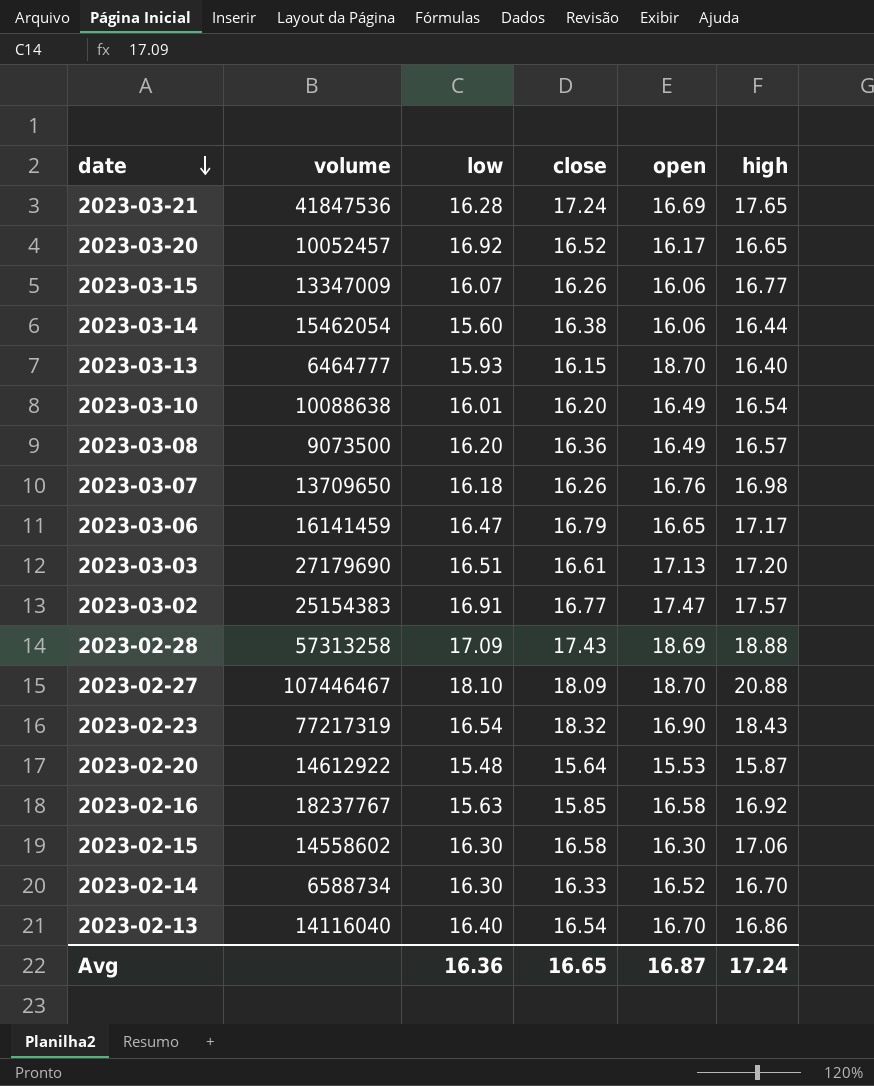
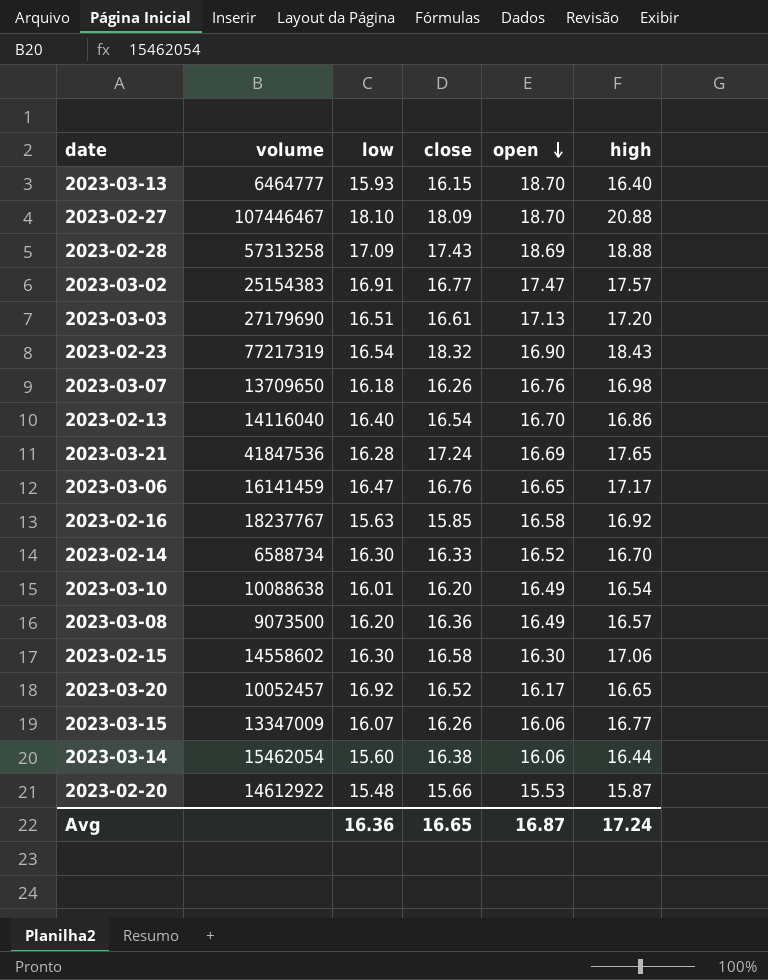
row order: date descending -> open descending
2023-03-06 | close: 16.79 -> 16.76
2023-02-20 | close: 15.64 -> 15.66

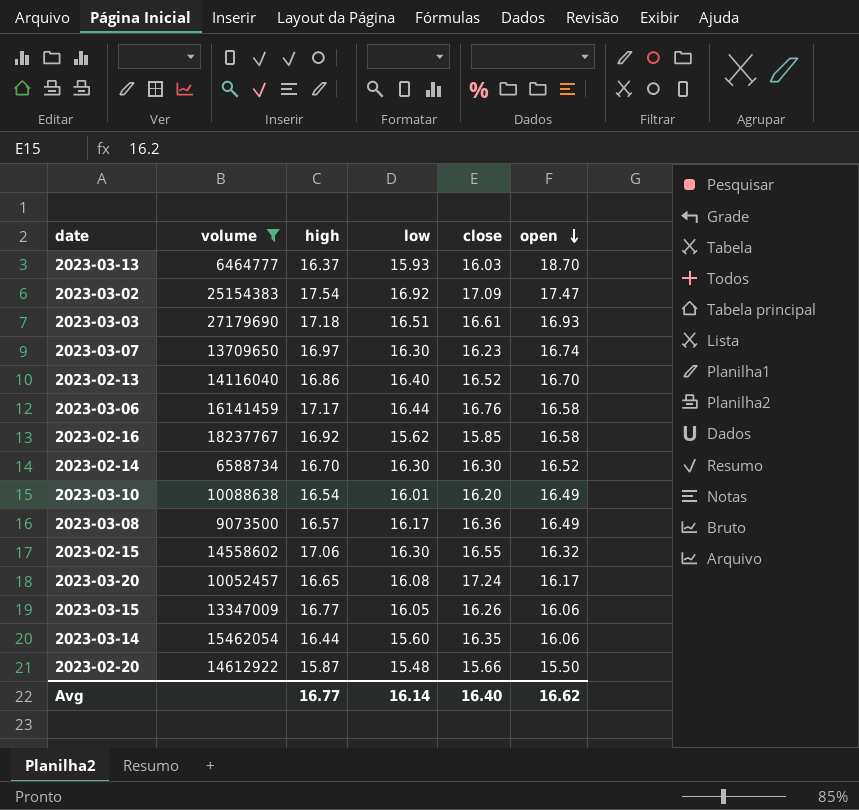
filter: none -> volume <= 27179690
column high | position: 6 -> 3
2023-03-13 | high: 16.40 -> 16.37
2023-03-13 | close: 16.15 -> 16.03
2023-03-02 | high: 17.57 -> 17.54
2023-03-02 | low: 16.91 -> 16.92
2023-03-02 | close: 16.77 -> 17.09
2023-03-03 | high: 17.20 -> 17.18
2023-03-03 | open: 17.13 -> 16.93
2023-03-07 | high: 16.98 -> 16.97
2023-03-07 | low: 16.18 -> 16.30
2023-03-07 | close: 16.26 -> 16.23
2023-03-07 | open: 16.76 -> 16.74
2023-02-13 | close: 16.54 -> 16.52
2023-03-06 | low: 16.47 -> 16.44
2023-03-06 | open: 16.65 -> 16.58
2023-02-16 | low: 15.63 -> 15.62
2023-02-14 | close: 16.33 -> 16.30
2023-03-08 | low: 16.20 -> 16.17
2023-02-15 | close: 16.58 -> 16.55
2023-02-15 | open: 16.30 -> 16.32
2023-03-20 | low: 16.92 -> 16.08
2023-03-20 | close: 16.52 -> 17.24
2023-03-15 | low: 16.07 -> 16.05
2023-03-14 | close: 16.38 -> 16.35
2023-02-20 | open: 15.53 -> 15.50
Avg | high: 17.24 -> 16.77
Avg | low: 16.36 -> 16.14
Avg | close: 16.65 -> 16.40
Avg | open: 16.87 -> 16.62

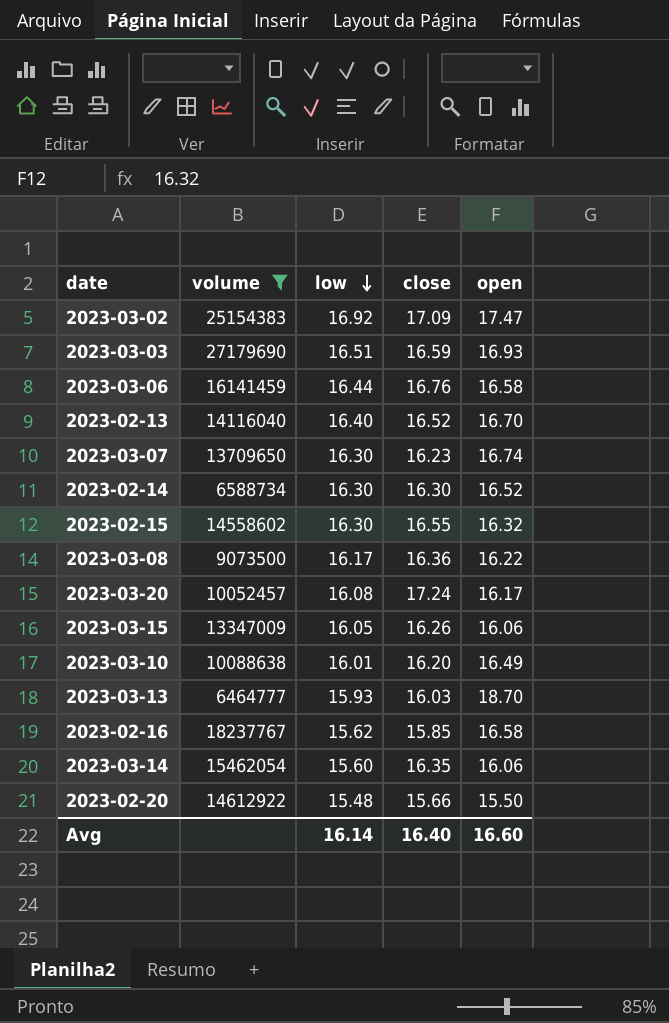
row order: open descending -> low descending
column high | position: 3 -> none
2023-03-03 | close: 16.61 -> 16.59
2023-03-08 | open: 16.49 -> 16.22
Avg | open: 16.62 -> 16.60

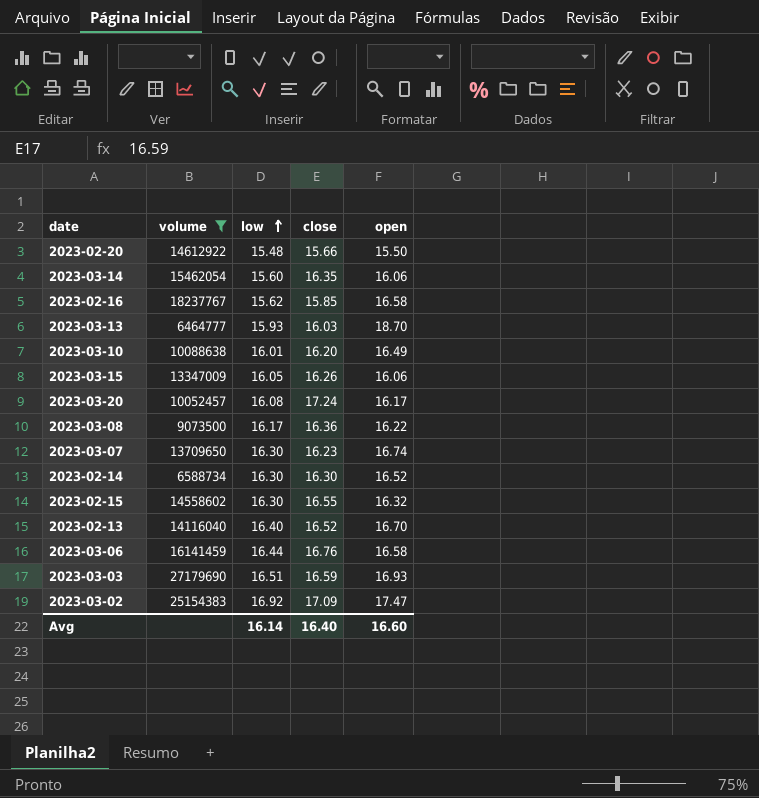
row order: low descending -> low ascending

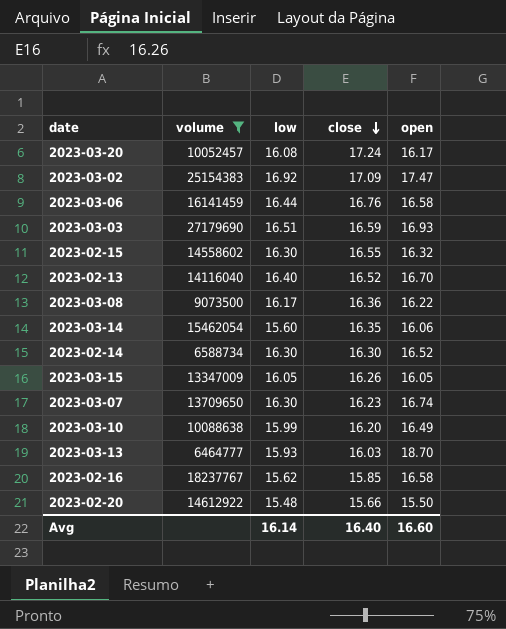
row order: low ascending -> close descending
2023-03-15 | open: 16.06 -> 16.05
2023-03-10 | low: 16.01 -> 15.99

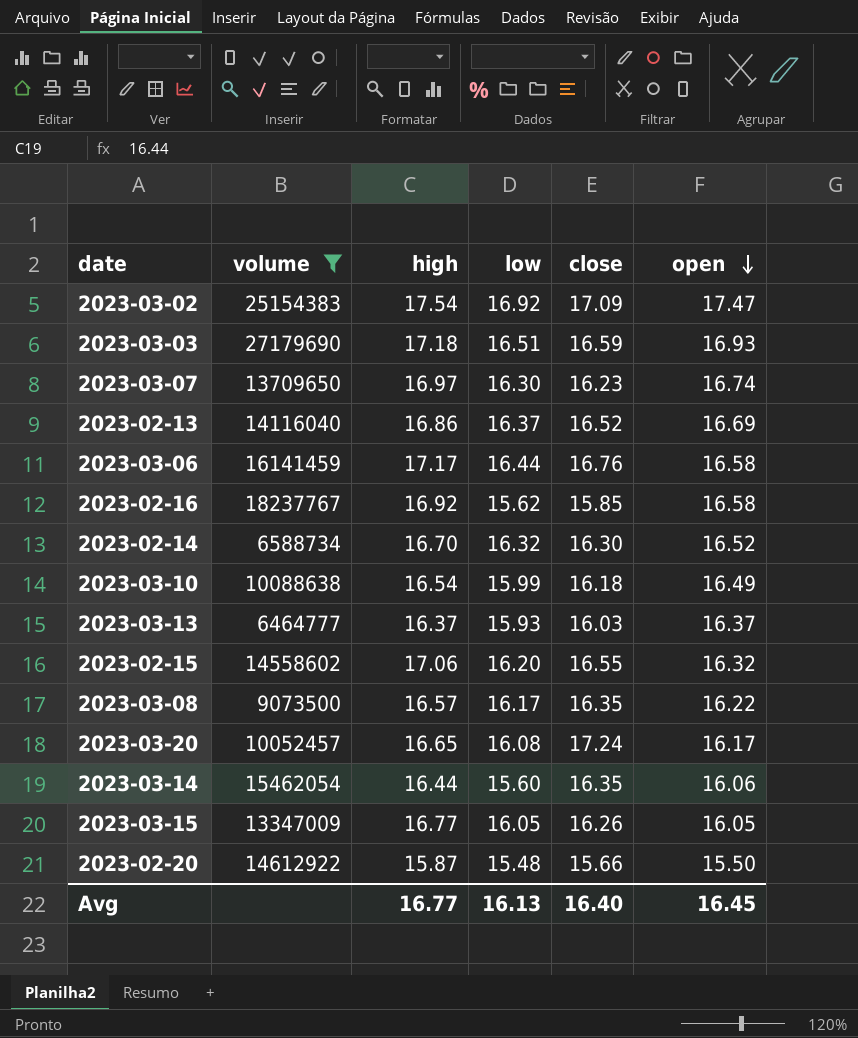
row order: close descending -> open descending
column high | position: none -> 3
2023-02-13 | low: 16.40 -> 16.37
2023-02-13 | open: 16.70 -> 16.69
2023-02-14 | low: 16.30 -> 16.32
2023-03-10 | close: 16.20 -> 16.18
2023-03-13 | open: 18.70 -> 16.37
2023-02-15 | low: 16.30 -> 16.20
2023-03-08 | close: 16.36 -> 16.35
Avg | low: 16.14 -> 16.13
Avg | open: 16.60 -> 16.45

